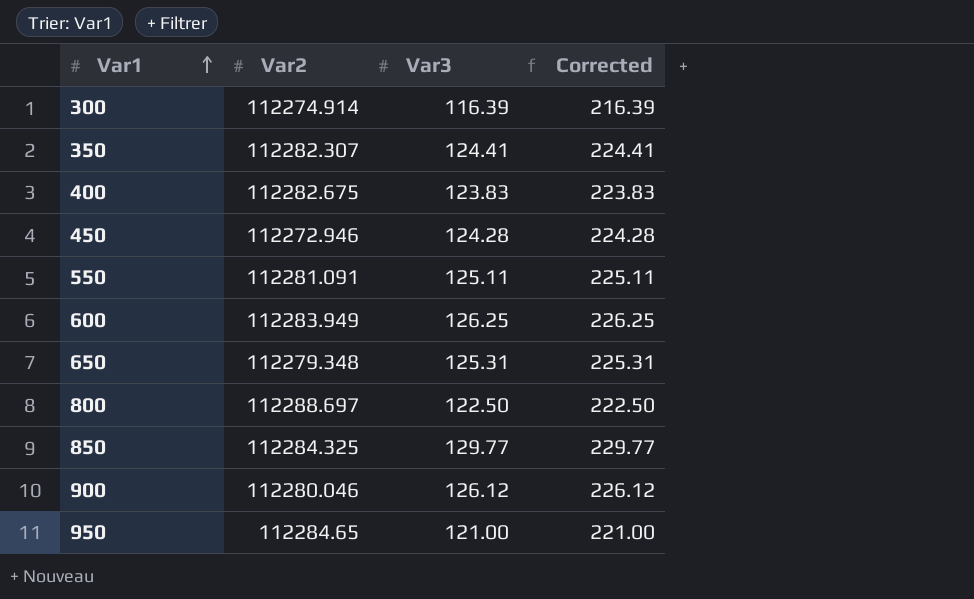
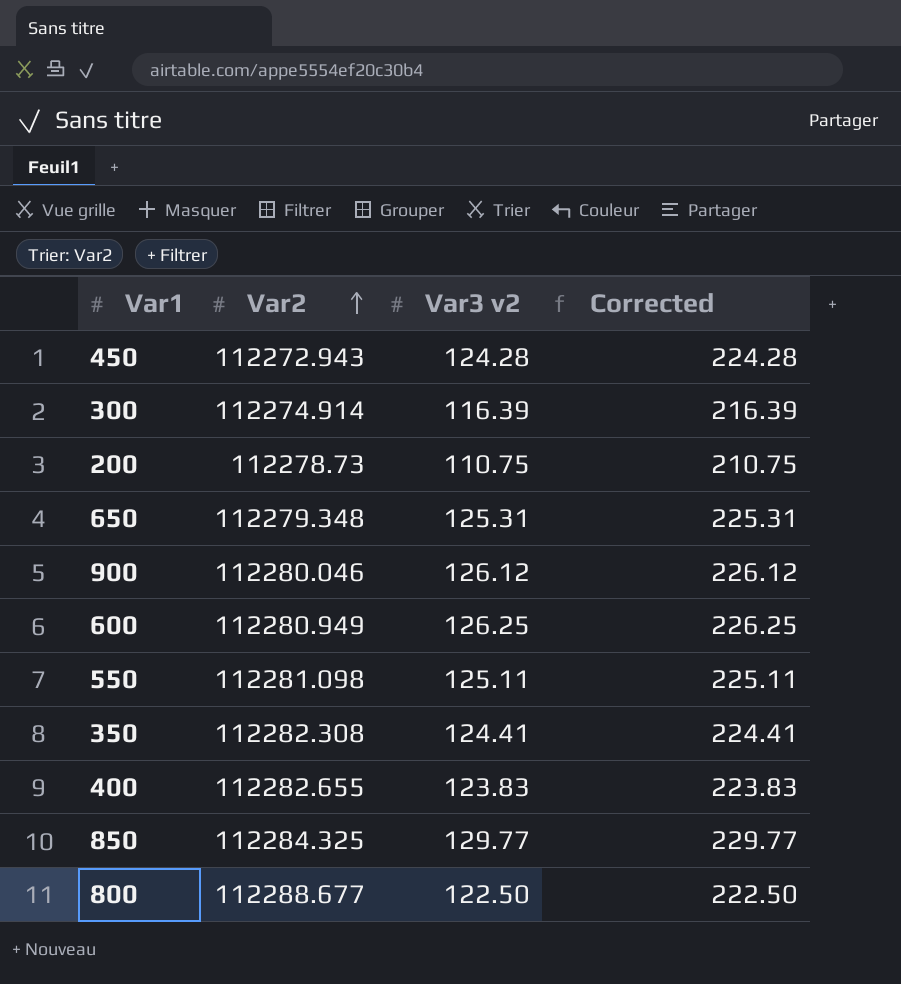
row order: Var1 ascending -> Var2 ascending
column name: Var3 -> Var3 v2
row 950: 112284.65 | 121.00 | 221.00 -> none
450 | Var2: 112272.946 -> 112272.943
row 200: none -> 112278.73 | 110.75 | 210.75
600 | Var2: 112283.949 -> 112280.949
550 | Var2: 112281.091 -> 112281.098
350 | Var2: 112282.307 -> 112282.308
400 | Var2: 112282.675 -> 112282.655
800 | Var2: 112288.697 -> 112288.677

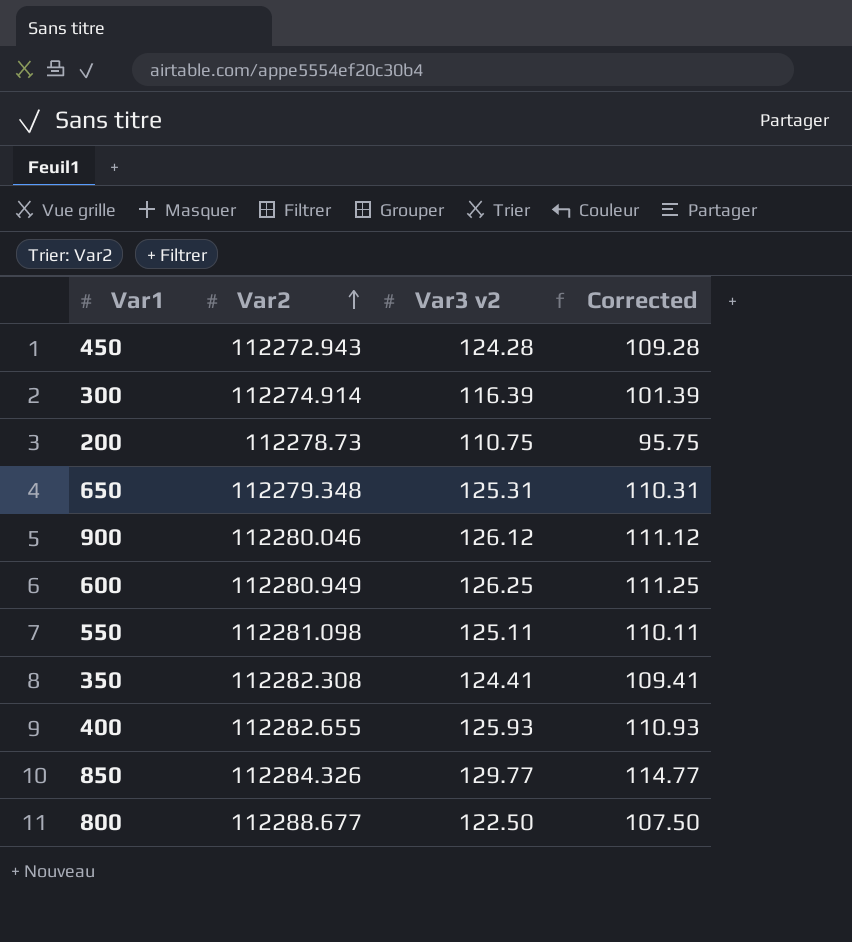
column Corrected | formula: [Var3 v2] + 100 -> [Var3 v2] - 15
400 | Var3 v2: 123.83 -> 125.93
850 | Var2: 112284.325 -> 112284.326

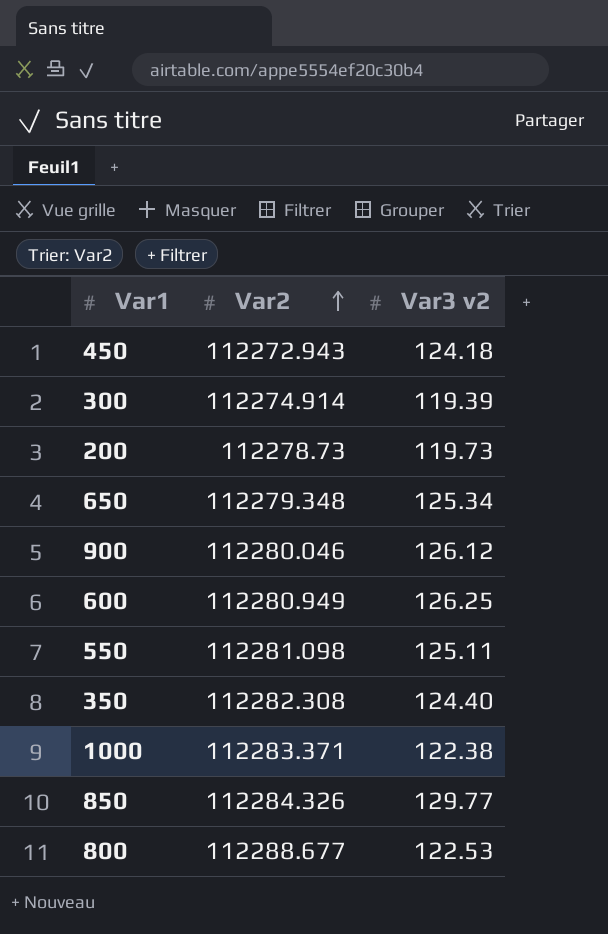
column Corrected | formula: [Var3 v2] - 15 -> none
row 400: 112282.655 | 125.93 | 110.93 -> none
450 | Var3 v2: 124.28 -> 124.18
300 | Var3 v2: 116.39 -> 119.39
200 | Var3 v2: 110.75 -> 119.73
650 | Var3 v2: 125.31 -> 125.34
350 | Var3 v2: 124.41 -> 124.40
row 1000: none -> 112283.371 | 122.38
800 | Var3 v2: 122.50 -> 122.53

